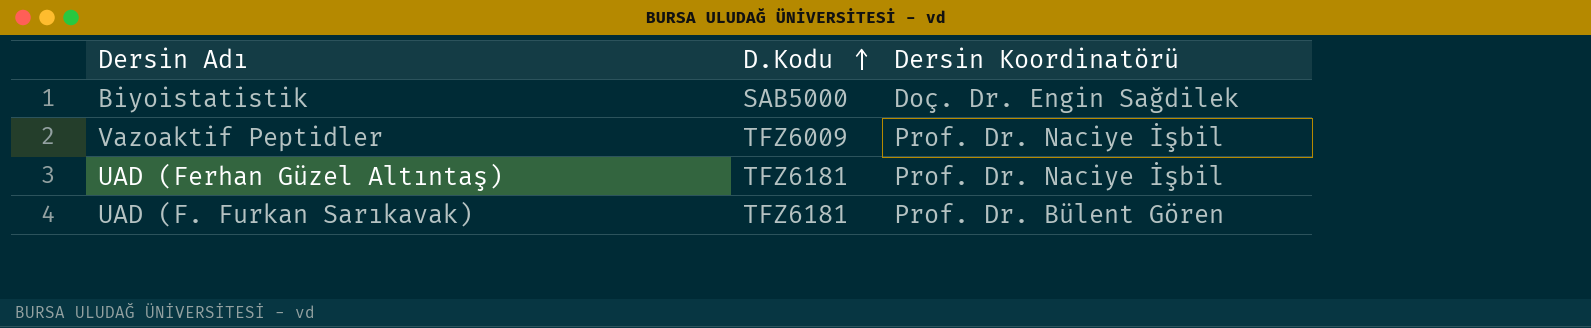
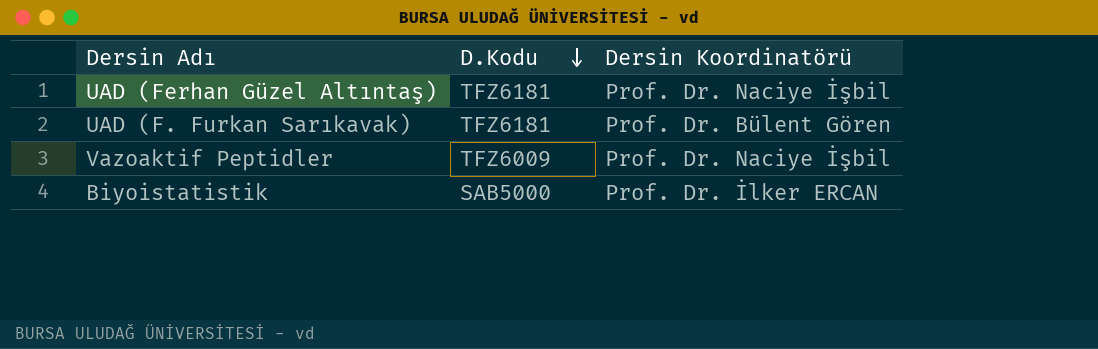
row order: D.Kodu ascending -> D.Kodu descending
Biyoistatistik | Dersin Koordinatörü: Doç. Dr. Engin Sağdilek -> Prof. Dr. İlker ERCAN

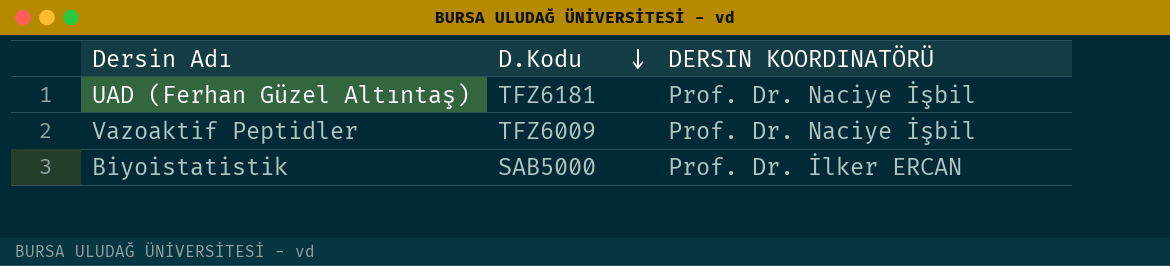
column name: Dersin Koordinatörü -> DERSIN KOORDINATÖRÜ
row UAD (F. Furkan Sarıkavak): TFZ6181 | Prof. Dr. Bülent Gören -> none

